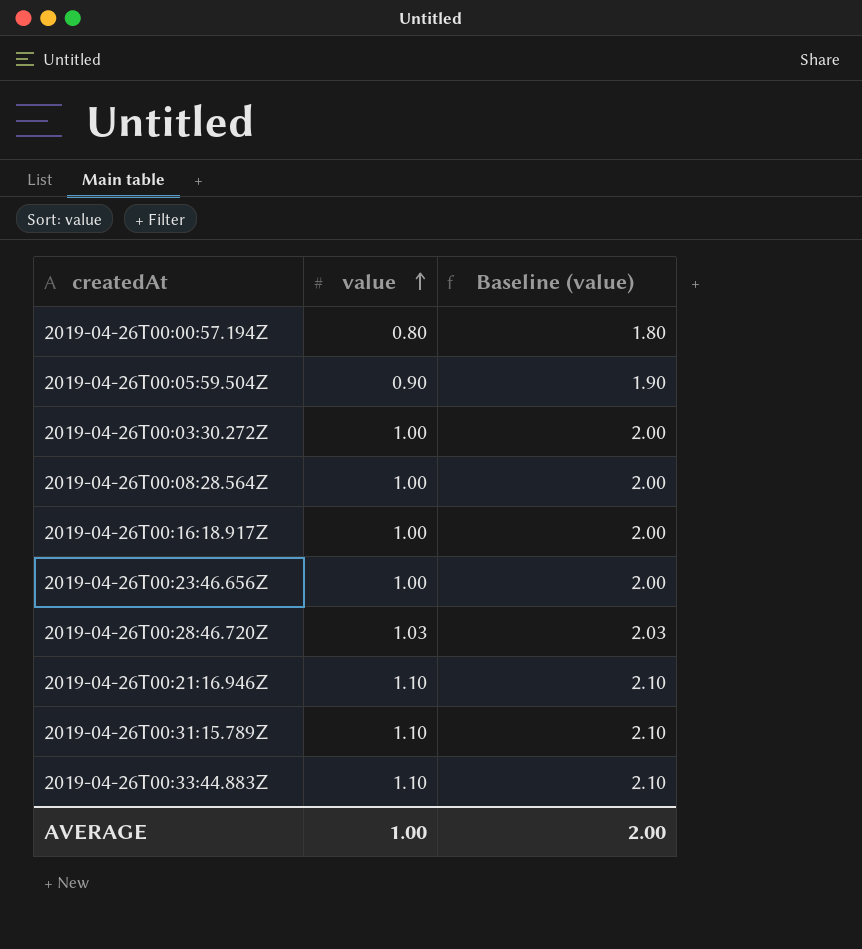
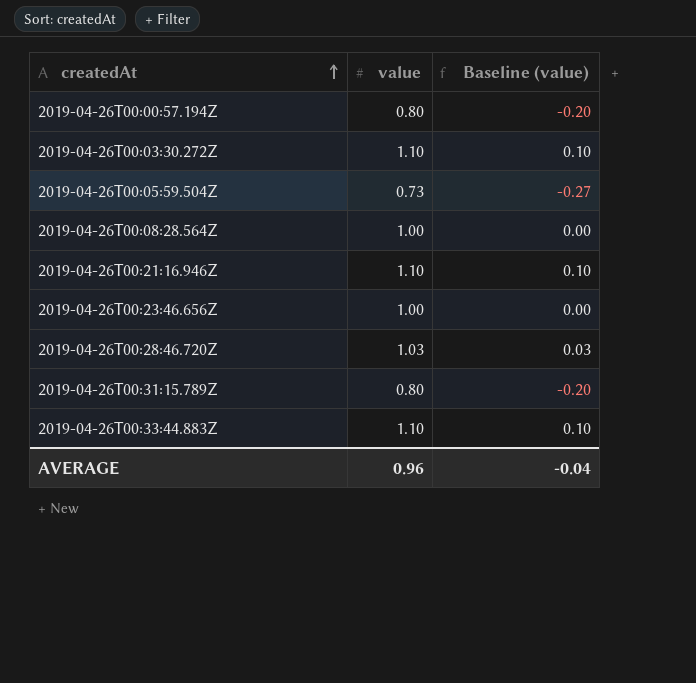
row order: value ascending -> createdAt ascending
column Baseline (value) | formula: [value] + 1 -> [value] - 1
row 2019-04-26T00:16:18.917Z: 1.00 | 2.00 -> none
2019-04-26T00:03:30.272Z | value: 1.00 -> 1.10
2019-04-26T00:05:59.504Z | value: 0.90 -> 0.73
2019-04-26T00:31:15.789Z | value: 1.10 -> 0.80
AVERAGE | value: 1.00 -> 0.96
AVERAGE | Baseline (value): 2.00 -> -0.04

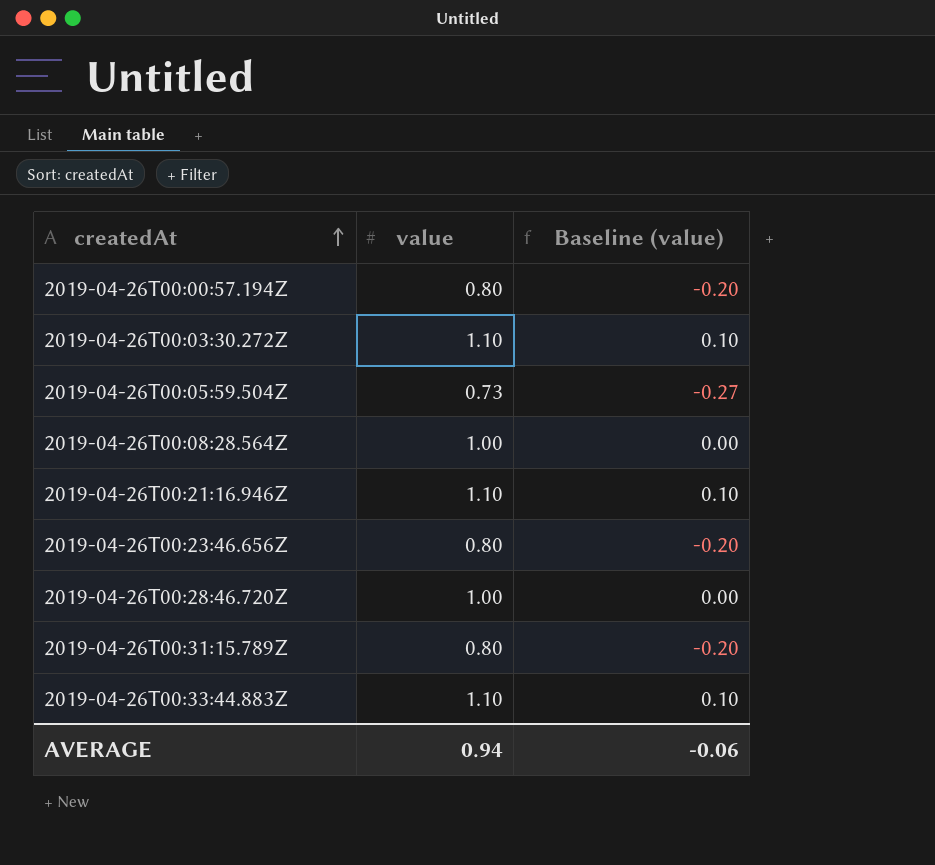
2019-04-26T00:23:46.656Z | value: 1.00 -> 0.80
2019-04-26T00:23:46.656Z | Baseline (value): 0.00 -> -0.20
2019-04-26T00:28:46.720Z | value: 1.03 -> 1.00
2019-04-26T00:28:46.720Z | Baseline (value): 0.03 -> 0.00
AVERAGE | value: 0.96 -> 0.94
AVERAGE | Baseline (value): -0.04 -> -0.06

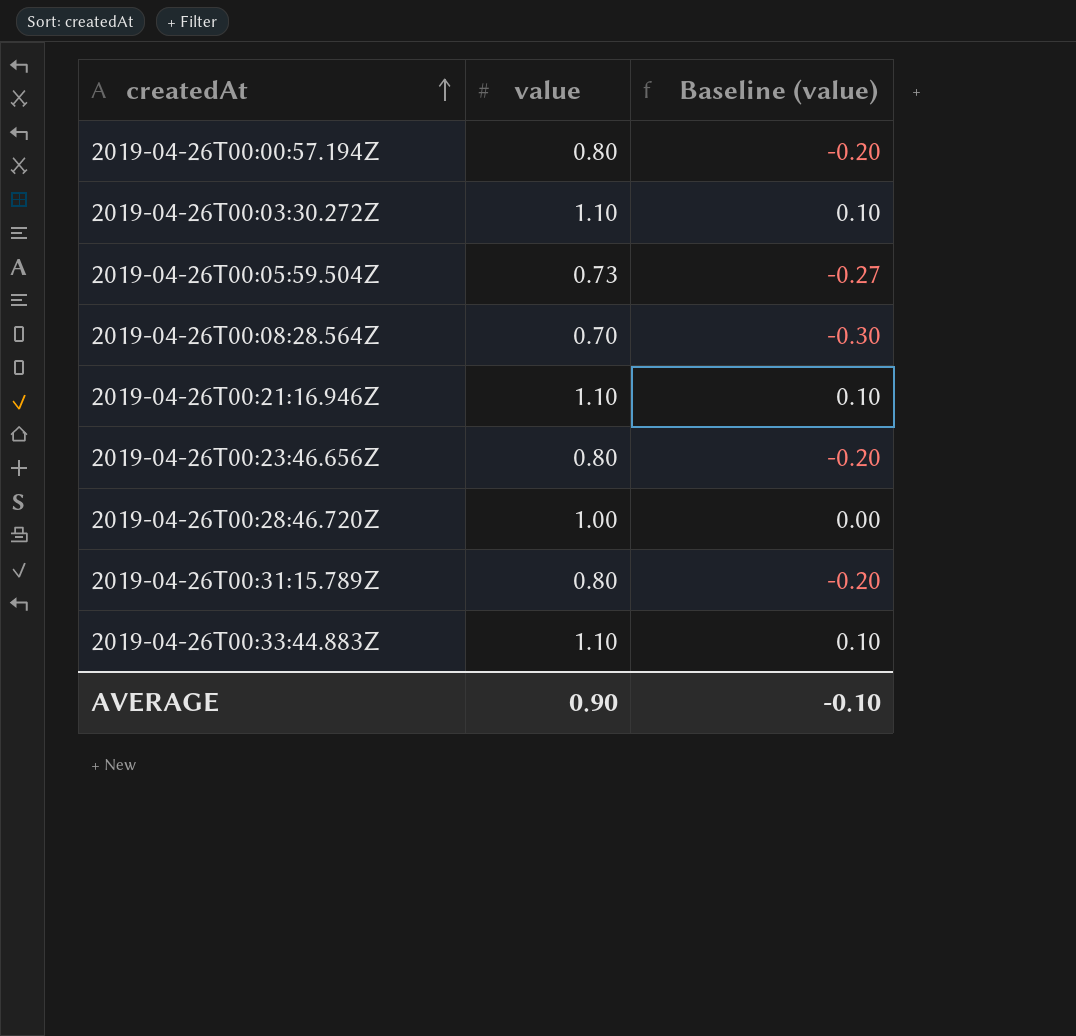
2019-04-26T00:08:28.564Z | value: 1.00 -> 0.70
2019-04-26T00:08:28.564Z | Baseline (value): 0.00 -> -0.30
AVERAGE | value: 0.94 -> 0.90
AVERAGE | Baseline (value): -0.06 -> -0.10

